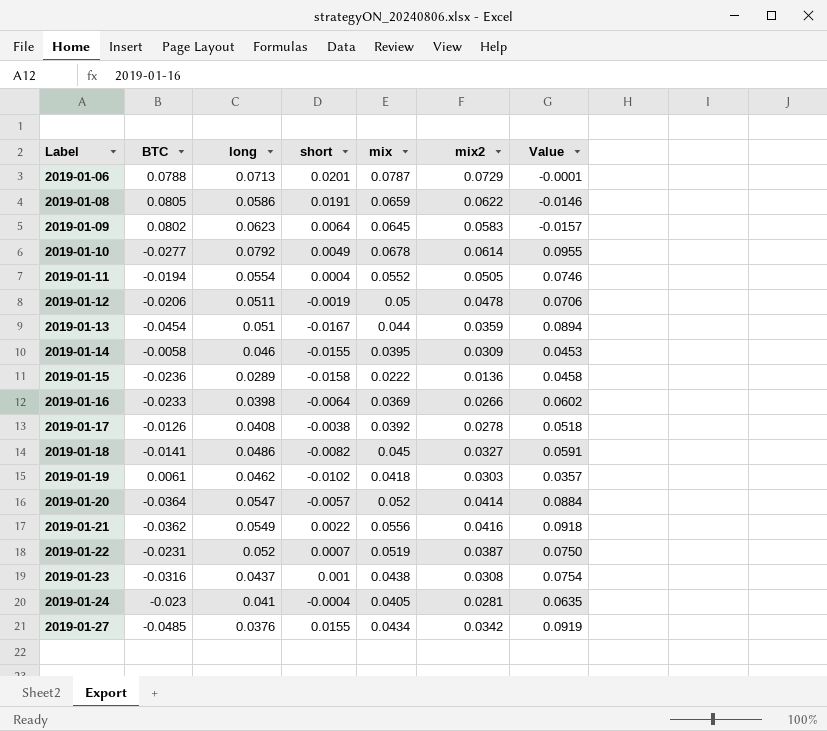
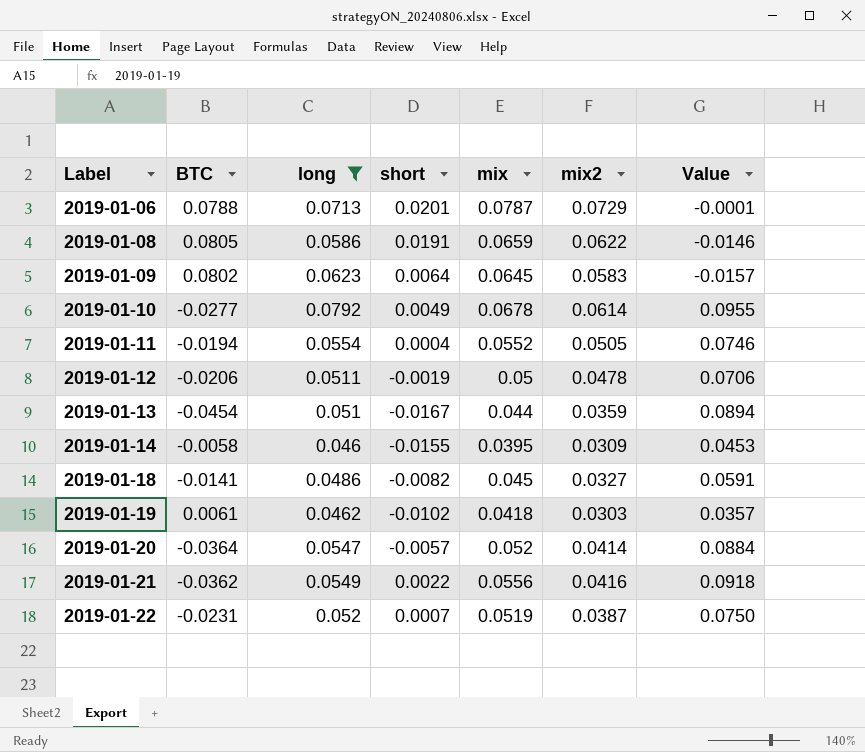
filter: none -> long >= 0.046

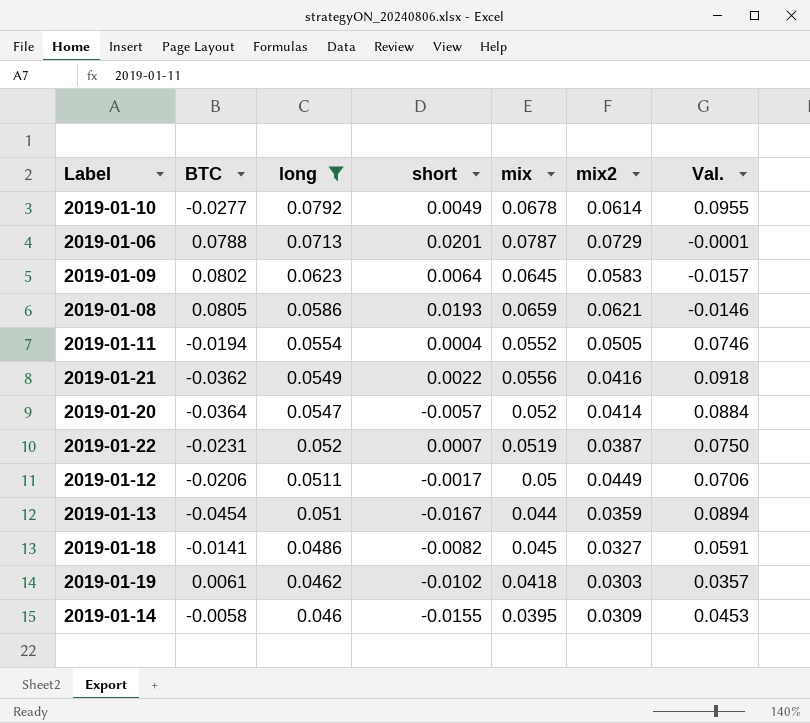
row order: Label ascending -> long descending
column name: Value -> Val.
2019-01-08 | short: 0.0191 -> 0.0193
2019-01-08 | mix2: 0.0622 -> 0.0621
2019-01-12 | short: -0.0019 -> -0.0017
2019-01-12 | mix2: 0.0478 -> 0.0449

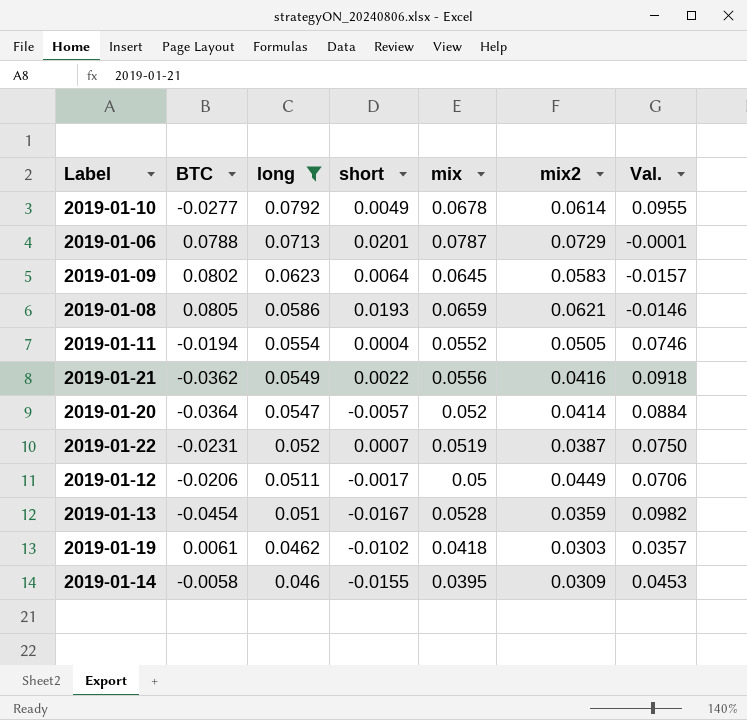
row 2019-01-18: -0.0141 | 0.0486 | -0.0082 | 0.045 | 0.0327 | 0.0591 -> none
2019-01-13 | mix: 0.044 -> 0.0528
2019-01-13 | Val.: 0.0894 -> 0.0982

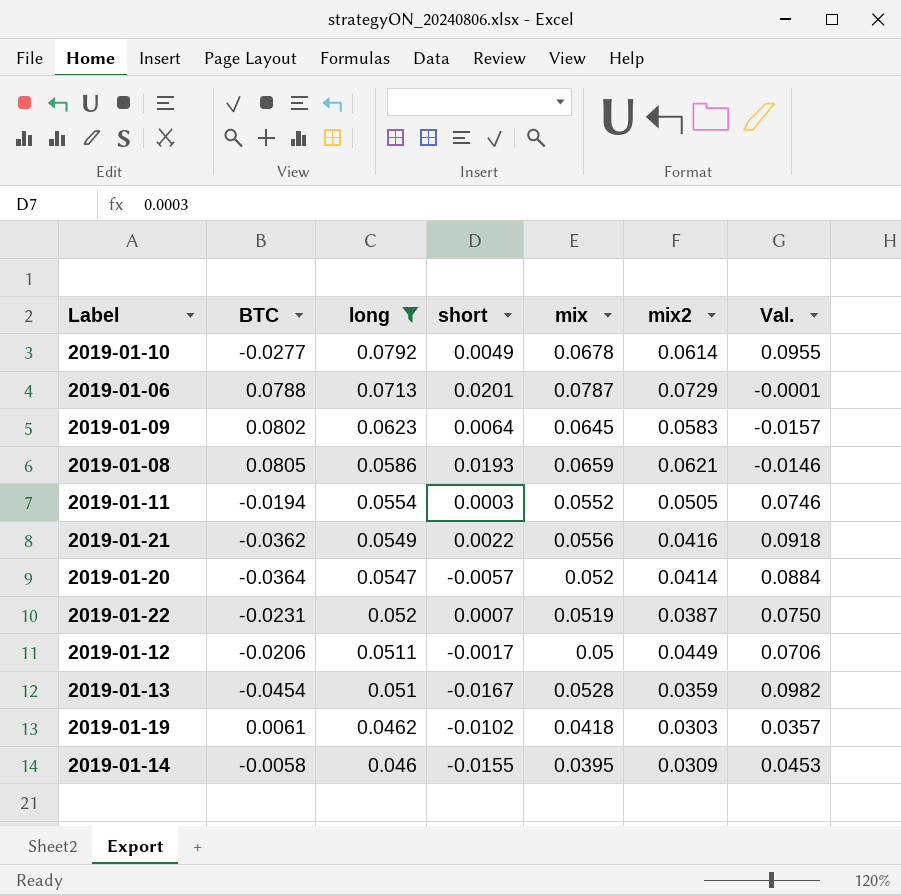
2019-01-11 | short: 0.0004 -> 0.0003

